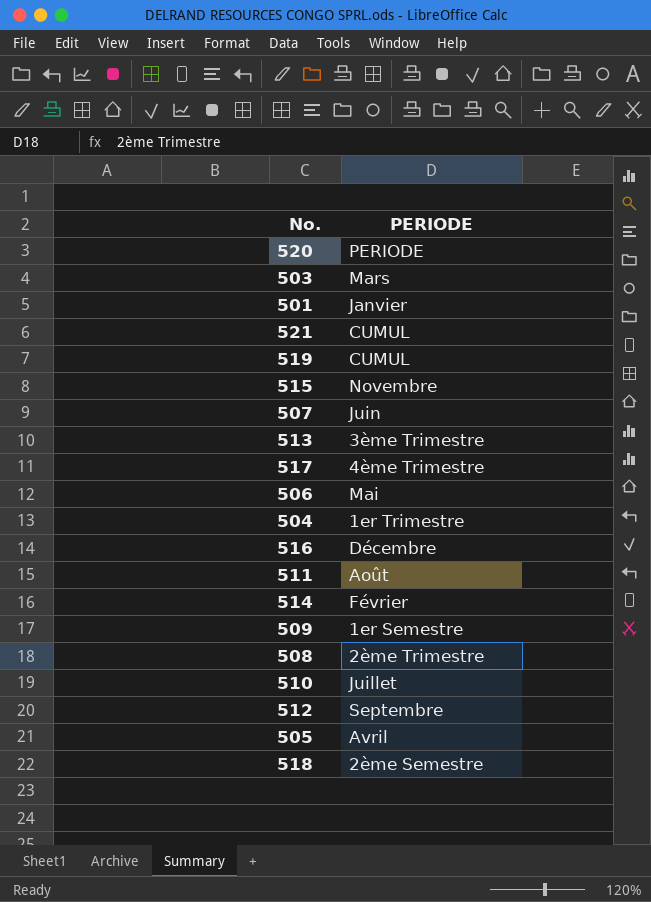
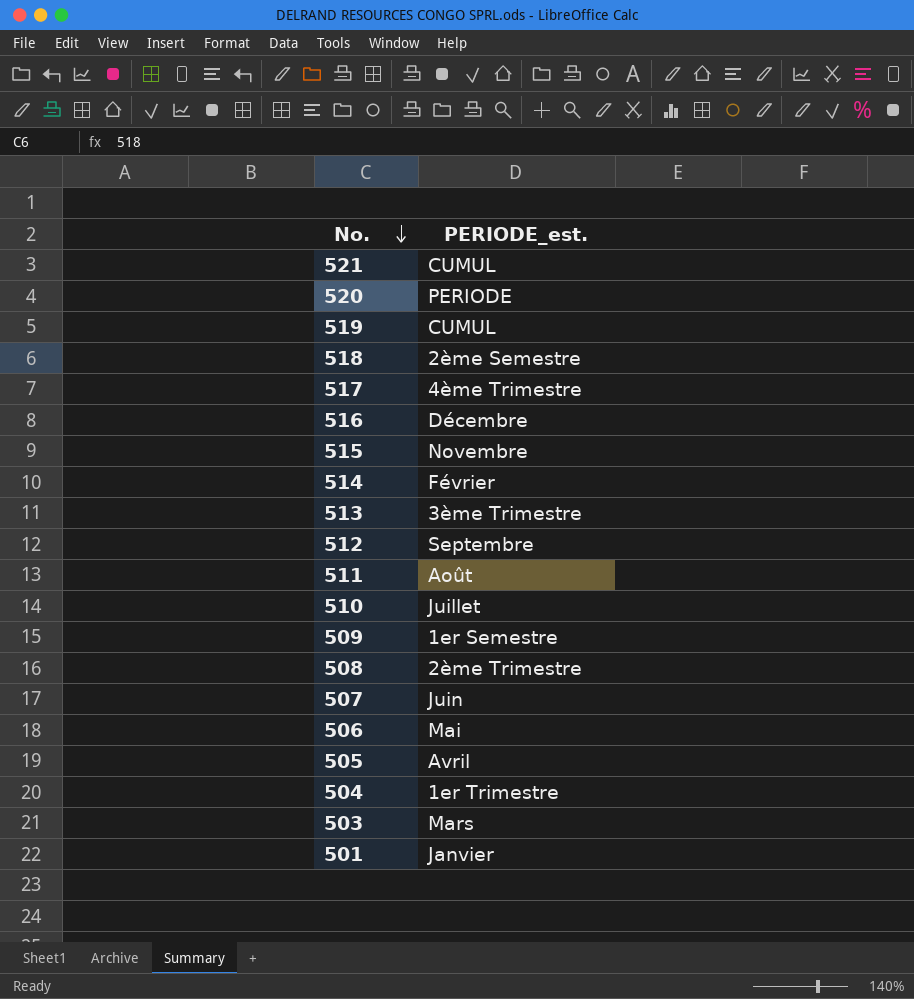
row order: none -> No. descending
column name: PERIODE -> PERIODE_est.

